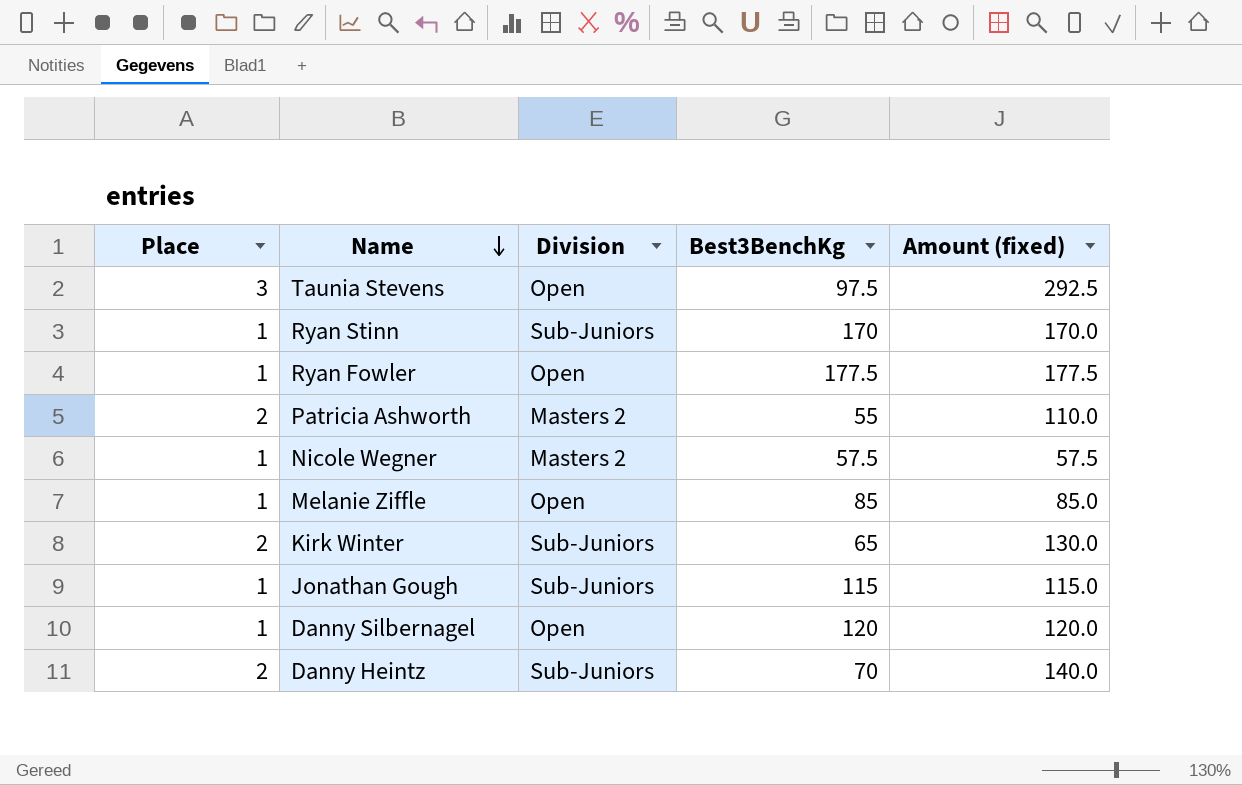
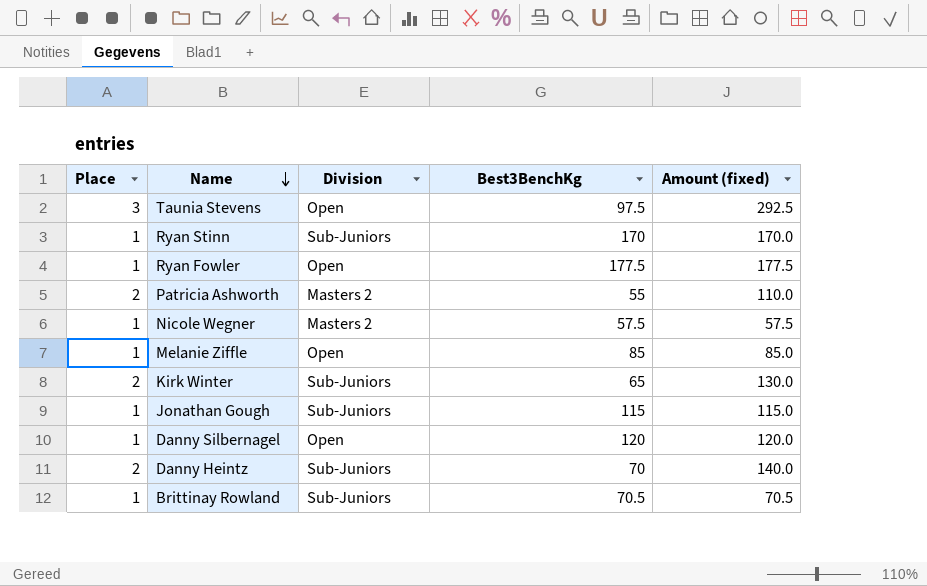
row Brittinay Rowland: none -> 1 | Sub-Juniors | 70.5 | 70.5

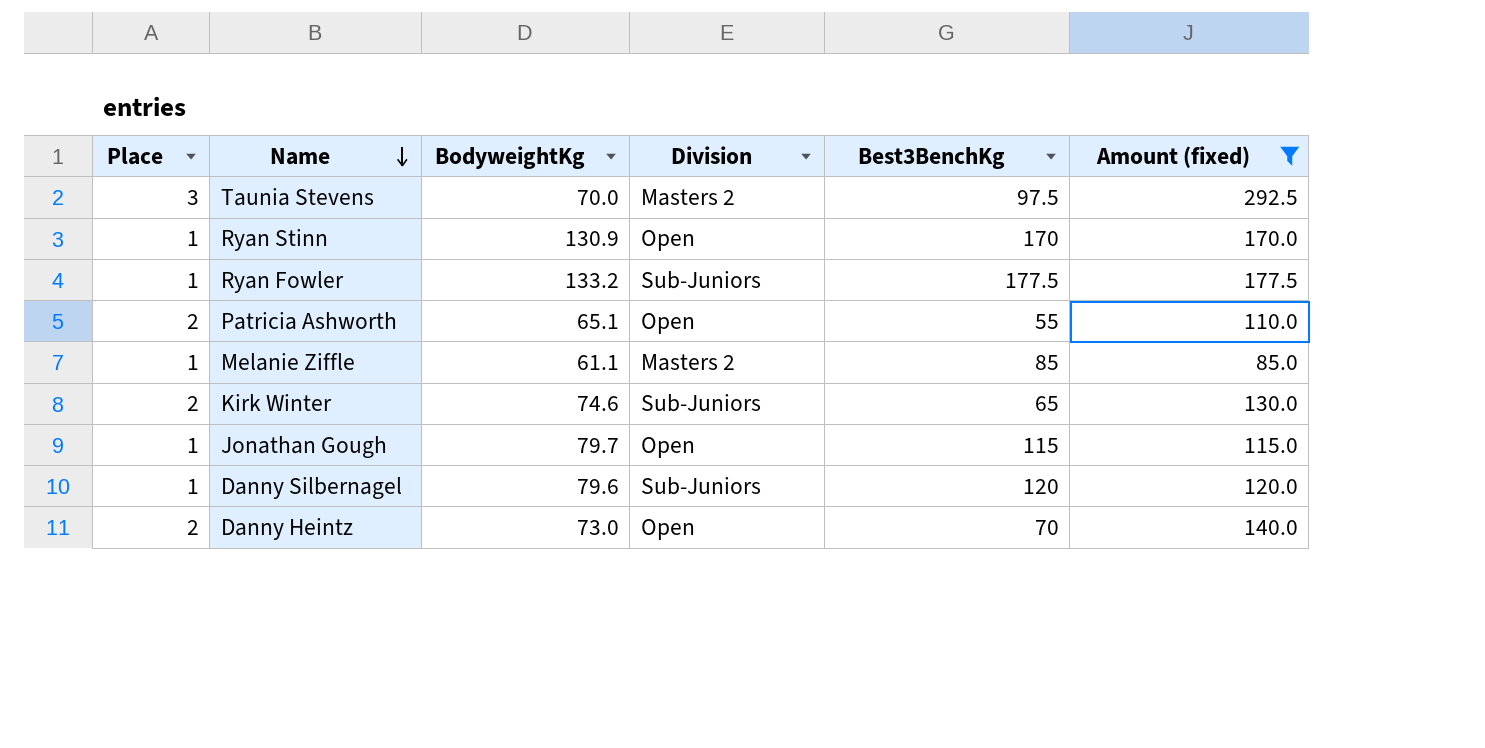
filter: none -> Amount (fixed) >= 85.0
column BodyweightKg | position: none -> 3
Taunia Stevens | Division: Open -> Masters 2
Ryan Stinn | Division: Sub-Juniors -> Open
Ryan Fowler | Division: Open -> Sub-Juniors
Patricia Ashworth | Division: Masters 2 -> Open
Melanie Ziffle | Division: Open -> Masters 2
Jonathan Gough | Division: Sub-Juniors -> Open
Danny Silbernagel | Division: Open -> Sub-Juniors
Danny Heintz | Division: Sub-Juniors -> Open

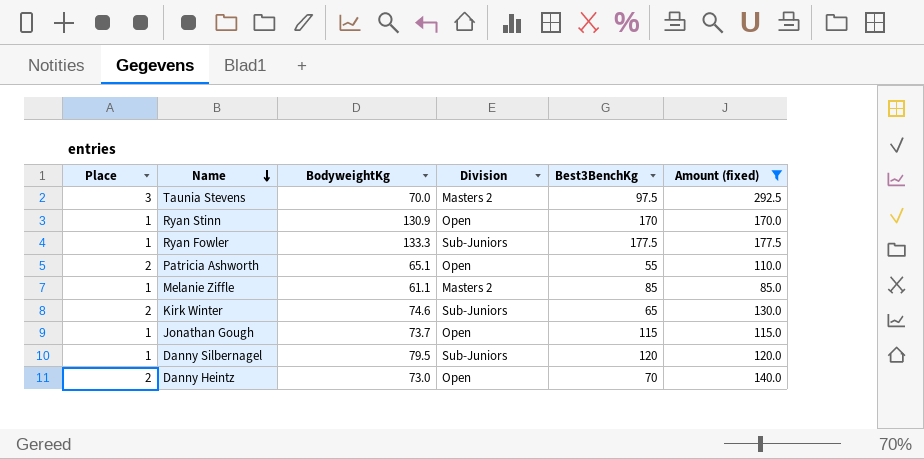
Ryan Fowler | BodyweightKg: 133.2 -> 133.3
Jonathan Gough | BodyweightKg: 79.7 -> 73.7
Danny Silbernagel | BodyweightKg: 79.6 -> 79.5

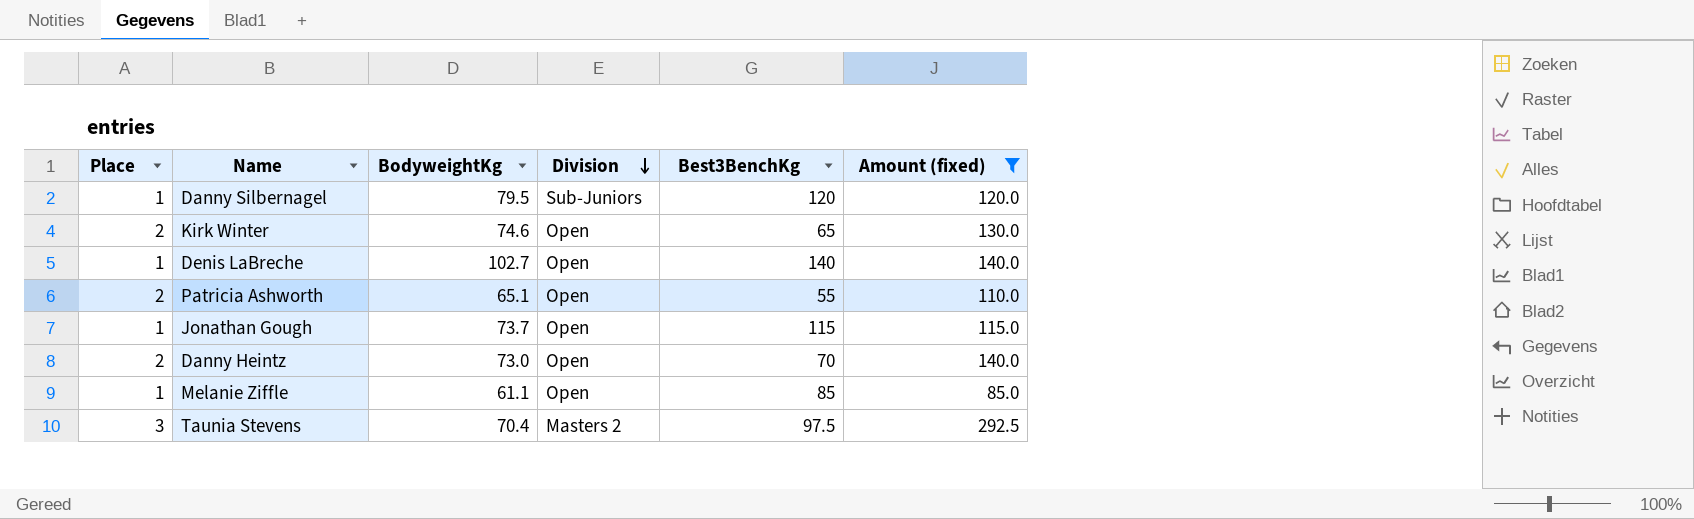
row order: Name descending -> Division descending
row Ryan Stinn: 1 | 130.9 | Open | 170 | 170.0 -> none
row Ryan Fowler: 1 | 133.3 | Sub-Juniors | 177.5 | 177.5 -> none
Kirk Winter | Division: Sub-Juniors -> Open
row Denis LaBreche: none -> 1 | 102.7 | Open | 140 | 140.0
Melanie Ziffle | Division: Masters 2 -> Open
Taunia Stevens | BodyweightKg: 70.0 -> 70.4

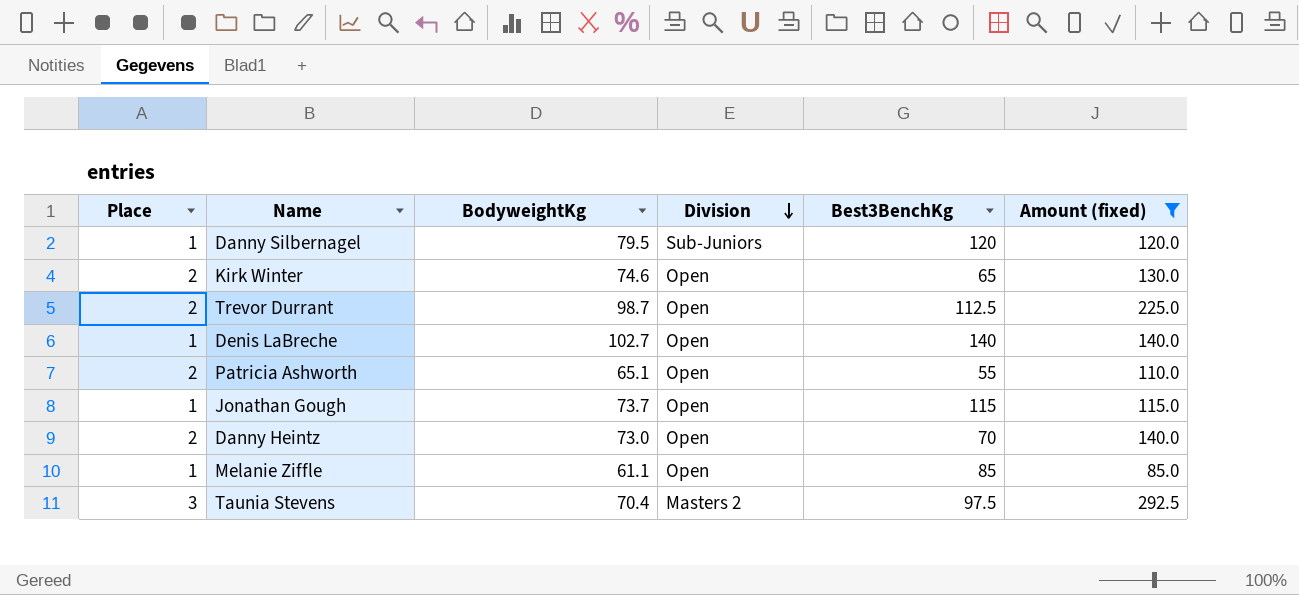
row Trevor Durrant: none -> 2 | 98.7 | Open | 112.5 | 225.0

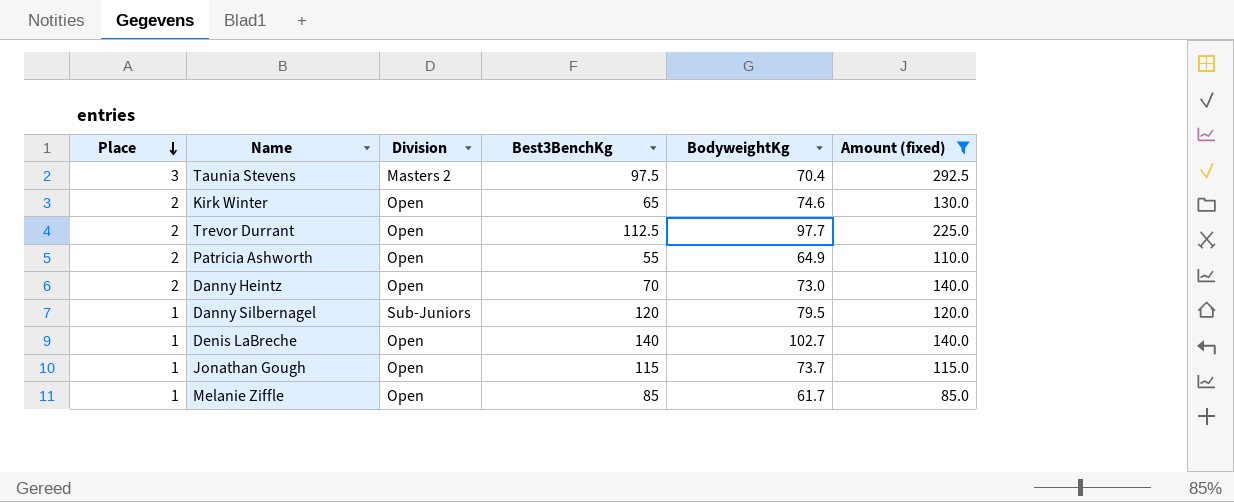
row order: Division descending -> Place descending
column BodyweightKg | position: 3 -> 5
Trevor Durrant | BodyweightKg: 98.7 -> 97.7
Patricia Ashworth | BodyweightKg: 65.1 -> 64.9
Melanie Ziffle | BodyweightKg: 61.1 -> 61.7

